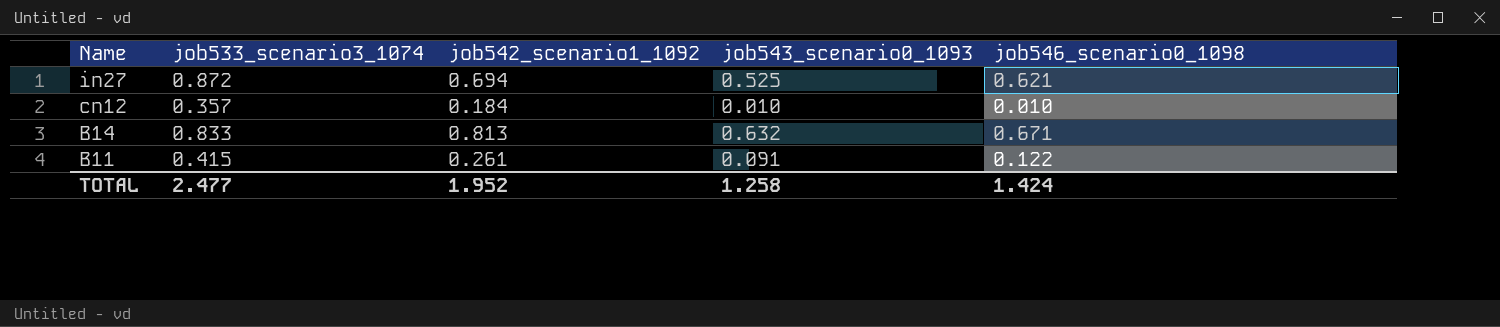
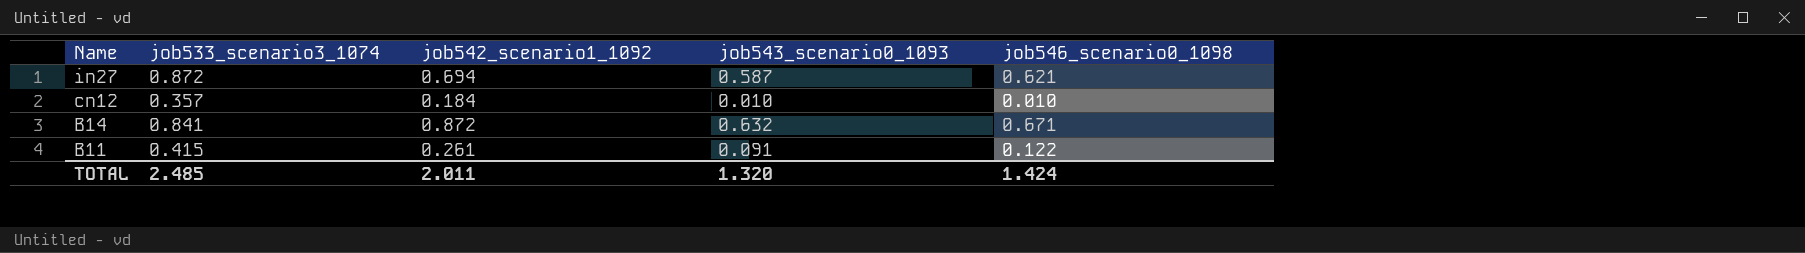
in27 | job543_scenario0_1093: 0.525 -> 0.587
B14 | job533_scenario3_1074: 0.833 -> 0.841
B14 | job542_scenario1_1092: 0.813 -> 0.872
TOTAL | job533_scenario3_1074: 2.477 -> 2.485
TOTAL | job542_scenario1_1092: 1.952 -> 2.011
TOTAL | job543_scenario0_1093: 1.258 -> 1.320

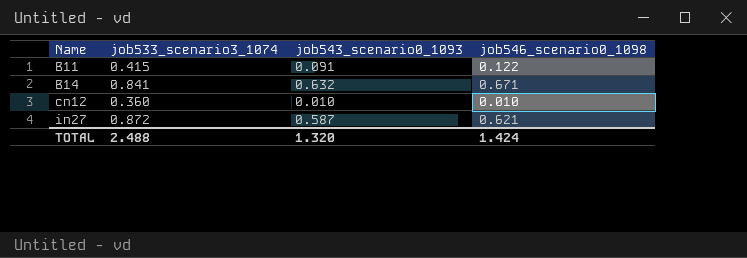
row order: Name descending -> Name ascending
column job542_scenario1_1092 | position: 3 -> none
cn12 | job533_scenario3_1074: 0.357 -> 0.360
TOTAL | job533_scenario3_1074: 2.485 -> 2.488

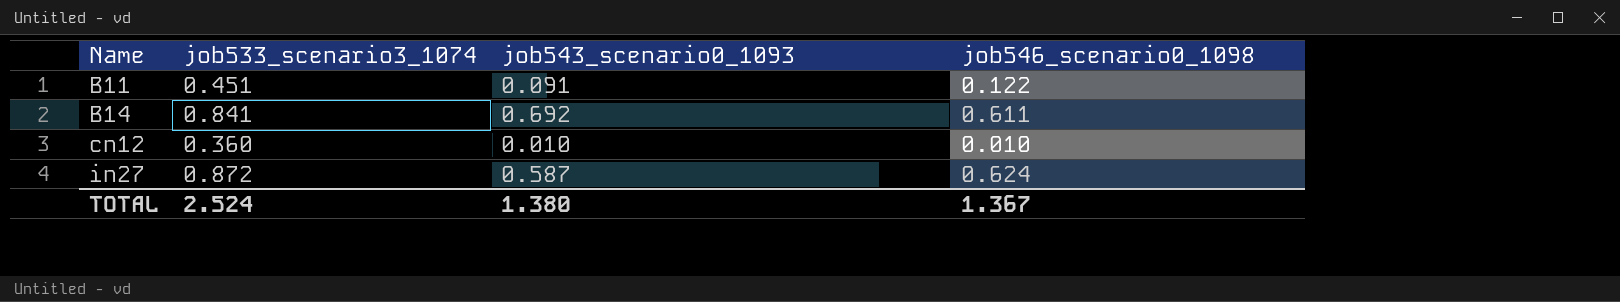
B11 | job533_scenario3_1074: 0.415 -> 0.451
B14 | job543_scenario0_1093: 0.632 -> 0.692
B14 | job546_scenario0_1098: 0.671 -> 0.611
in27 | job546_scenario0_1098: 0.621 -> 0.624
TOTAL | job533_scenario3_1074: 2.488 -> 2.524
TOTAL | job543_scenario0_1093: 1.320 -> 1.380
TOTAL | job546_scenario0_1098: 1.424 -> 1.367

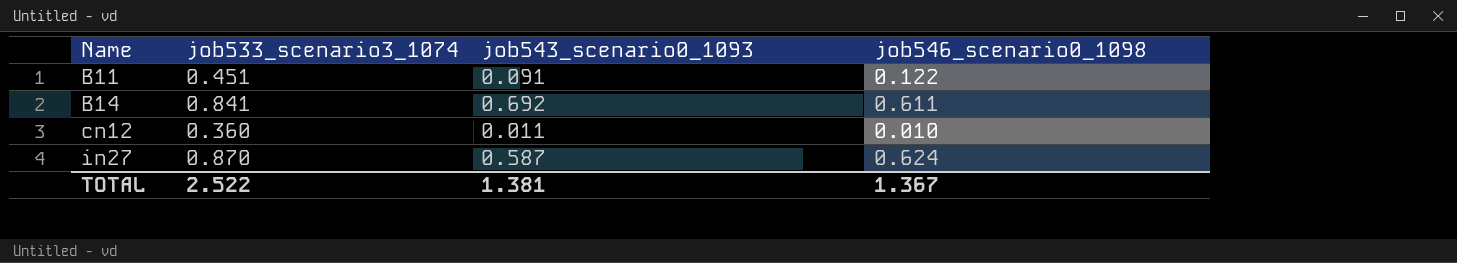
cn12 | job543_scenario0_1093: 0.010 -> 0.011
in27 | job533_scenario3_1074: 0.872 -> 0.870
TOTAL | job533_scenario3_1074: 2.524 -> 2.522
TOTAL | job543_scenario0_1093: 1.380 -> 1.381

